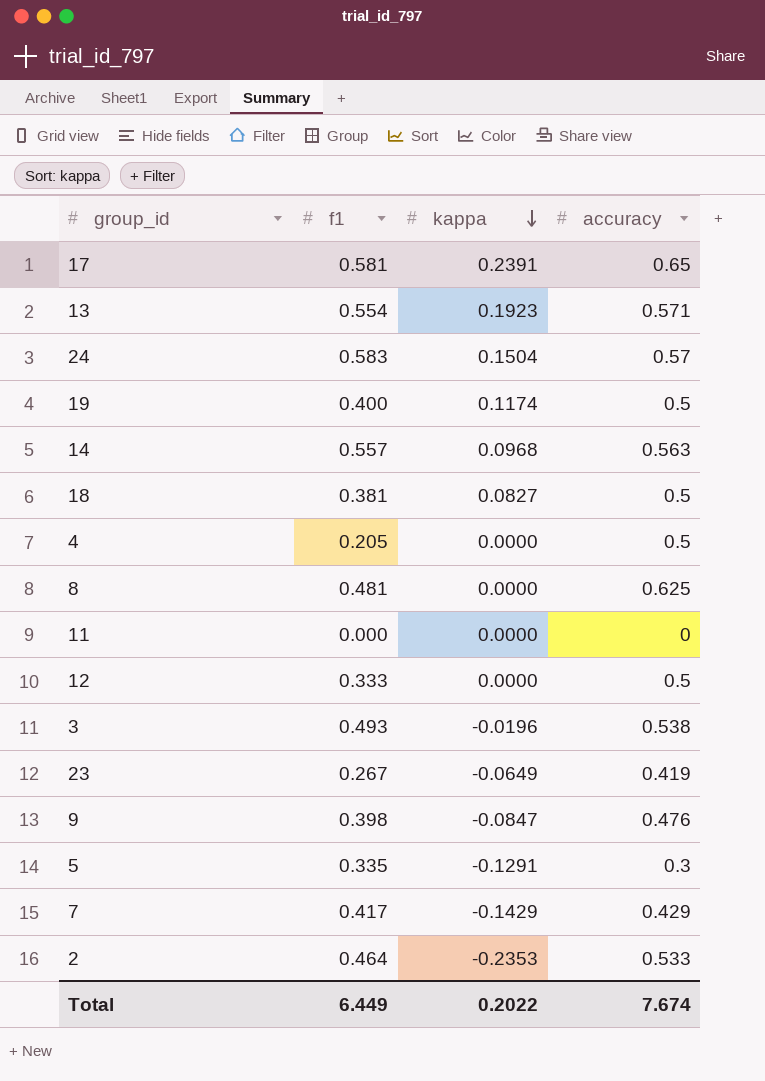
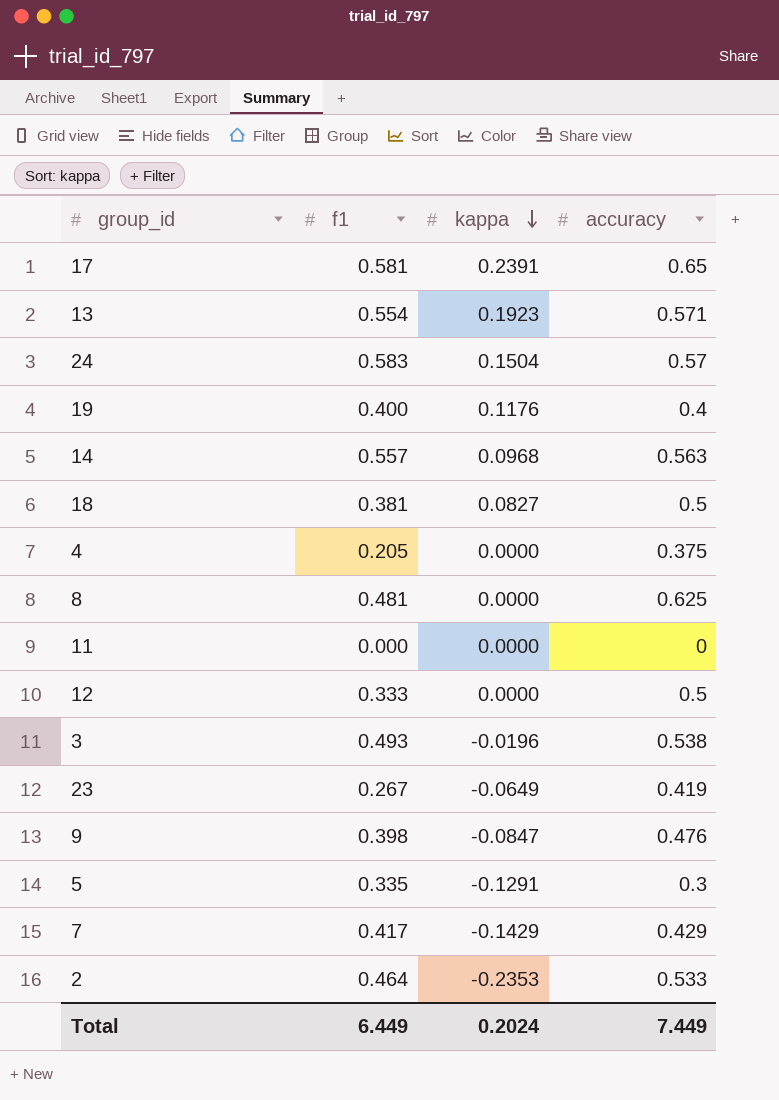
19 | kappa: 0.1174 -> 0.1176
19 | accuracy: 0.5 -> 0.4
4 | accuracy: 0.5 -> 0.375
Total | kappa: 0.2022 -> 0.2024
Total | accuracy: 7.674 -> 7.449

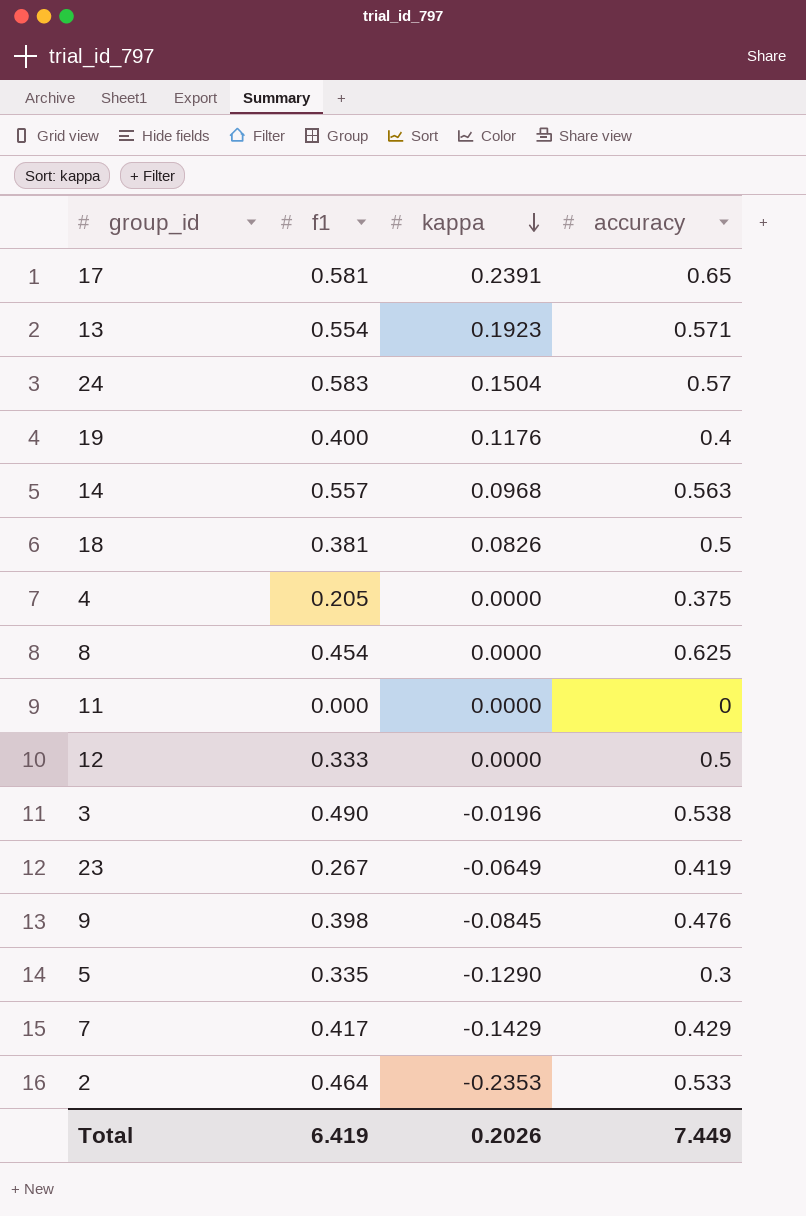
18 | kappa: 0.0827 -> 0.0826
8 | f1: 0.481 -> 0.454
3 | f1: 0.493 -> 0.490
9 | kappa: -0.0847 -> -0.0845
5 | kappa: -0.1291 -> -0.1290
Total | f1: 6.449 -> 6.419
Total | kappa: 0.2024 -> 0.2026

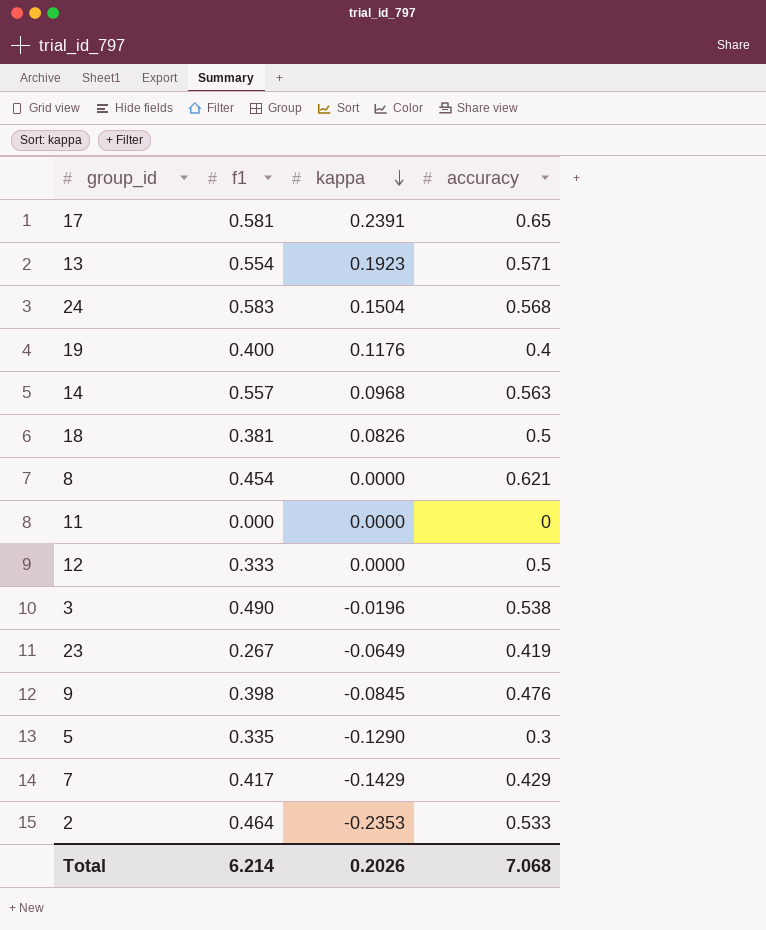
row 4: 0.205 | 0.0000 | 0.375 -> none
24 | accuracy: 0.57 -> 0.568
8 | accuracy: 0.625 -> 0.621
Total | f1: 6.419 -> 6.214
Total | accuracy: 7.449 -> 7.068

